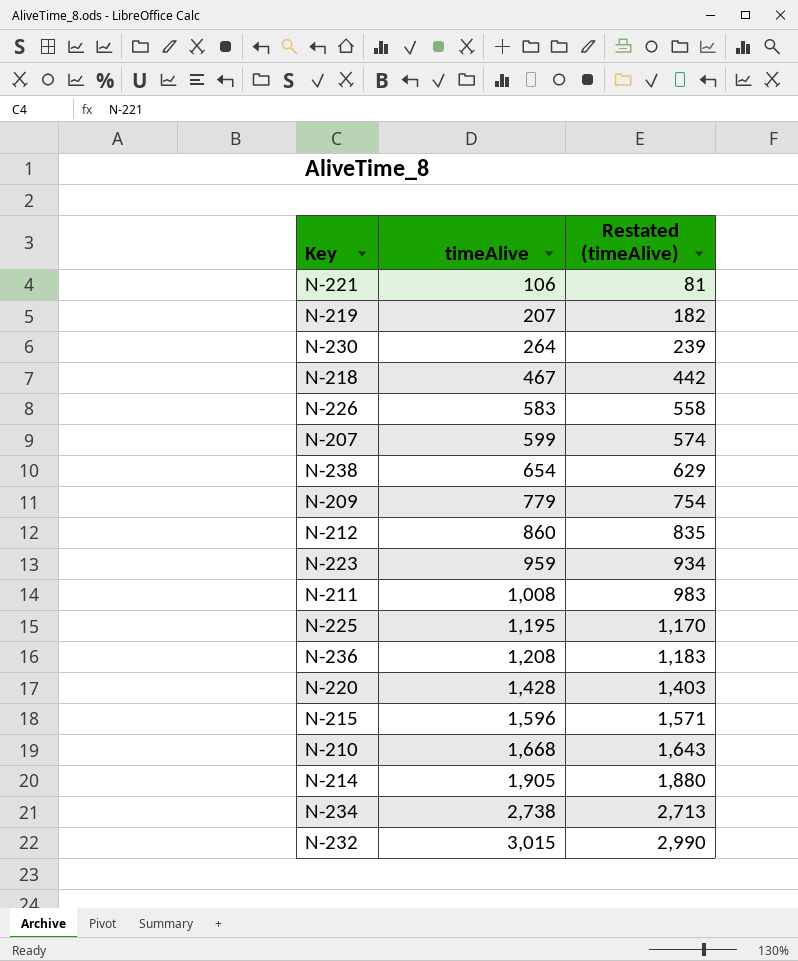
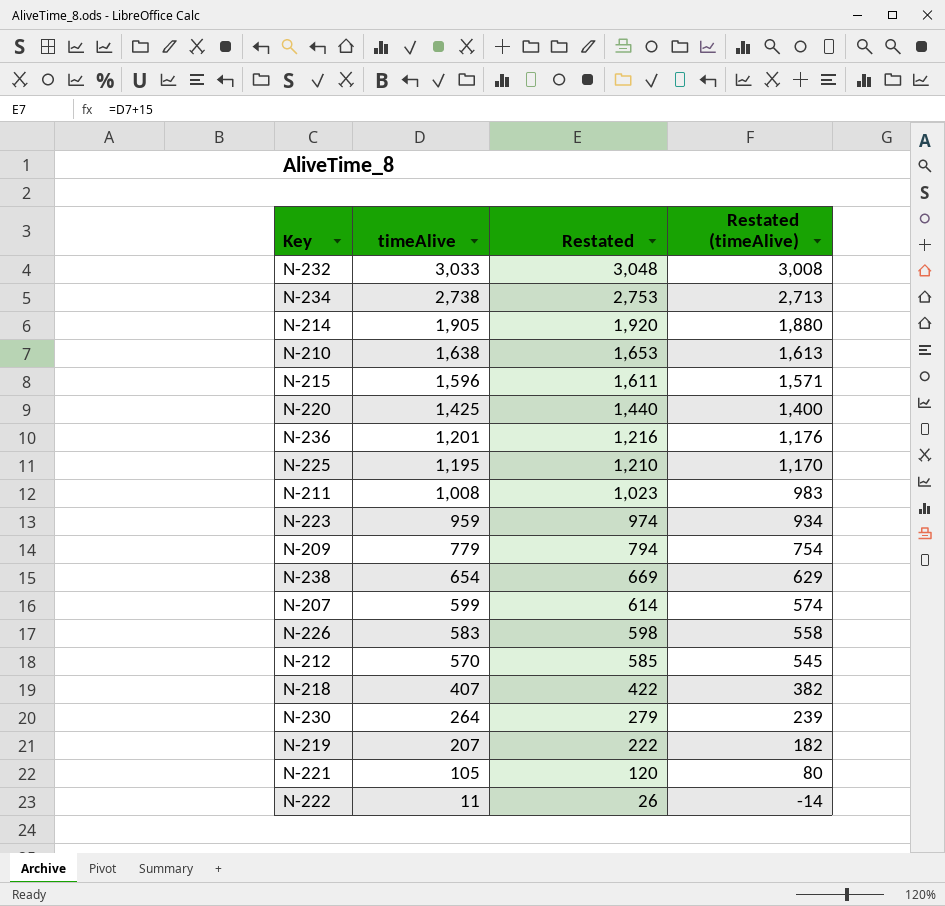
row order: timeAlive ascending -> timeAlive descending
column Restated | formula: none -> [timeAlive] + 15
N-232 | timeAlive: 3,015 -> 3,033
N-232 | Restated (timeAlive): 2,990 -> 3,008
N-210 | timeAlive: 1,668 -> 1,638
N-210 | Restated (timeAlive): 1,643 -> 1,613
N-220 | timeAlive: 1,428 -> 1,425
N-220 | Restated (timeAlive): 1,403 -> 1,400
N-236 | timeAlive: 1,208 -> 1,201
N-236 | Restated (timeAlive): 1,183 -> 1,176
N-212 | timeAlive: 860 -> 570
N-212 | Restated (timeAlive): 835 -> 545
N-218 | timeAlive: 467 -> 407
N-218 | Restated (timeAlive): 442 -> 382
N-221 | timeAlive: 106 -> 105
N-221 | Restated (timeAlive): 81 -> 80
row N-222: none -> 11 | 26 | -14

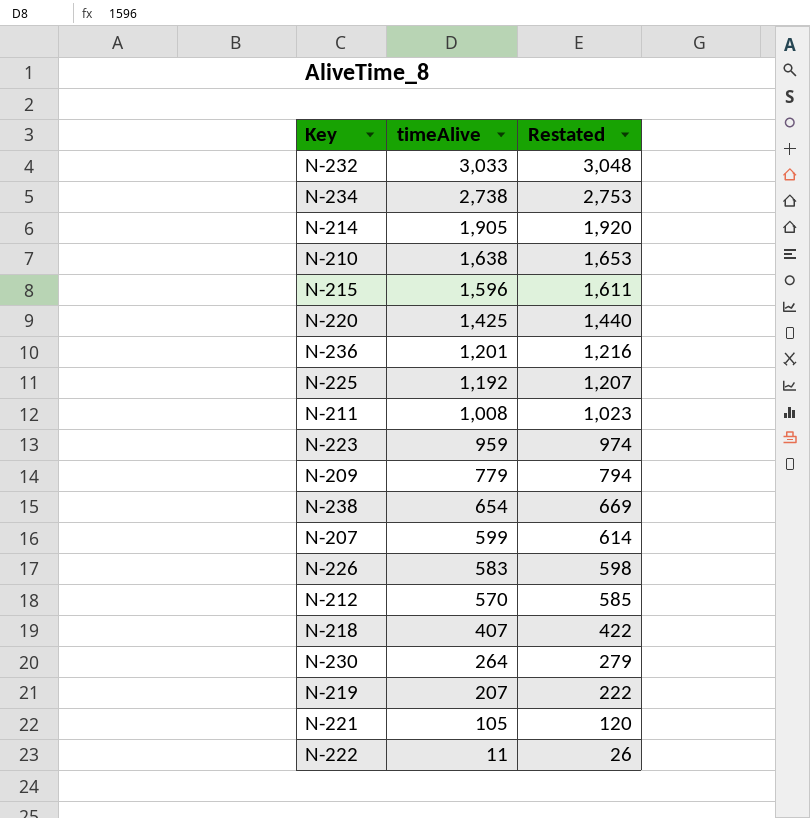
column Restated (timeAlive) | formula: [timeAlive] - 25 -> none
N-225 | timeAlive: 1,195 -> 1,192
N-225 | Restated: 1,210 -> 1,207

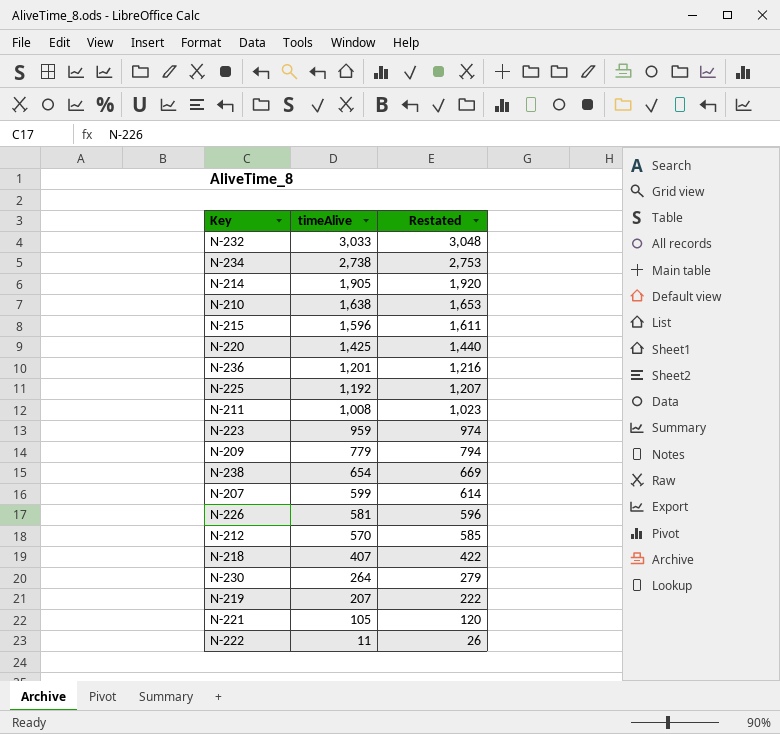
N-226 | timeAlive: 583 -> 581
N-226 | Restated: 598 -> 596

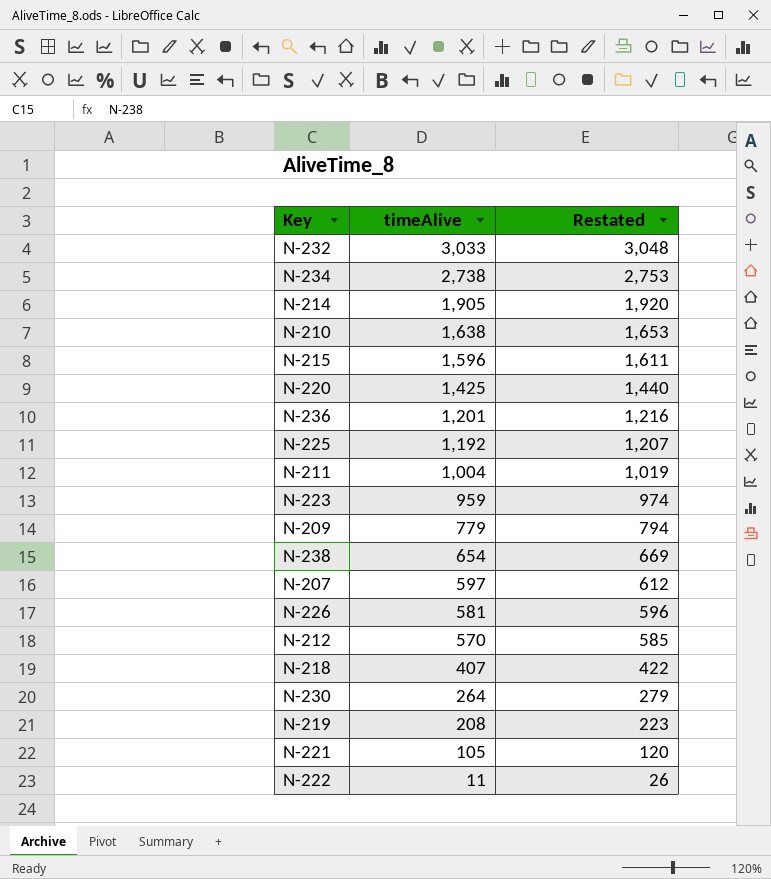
N-211 | timeAlive: 1,008 -> 1,004
N-211 | Restated: 1,023 -> 1,019
N-207 | timeAlive: 599 -> 597
N-207 | Restated: 614 -> 612
N-219 | timeAlive: 207 -> 208
N-219 | Restated: 222 -> 223

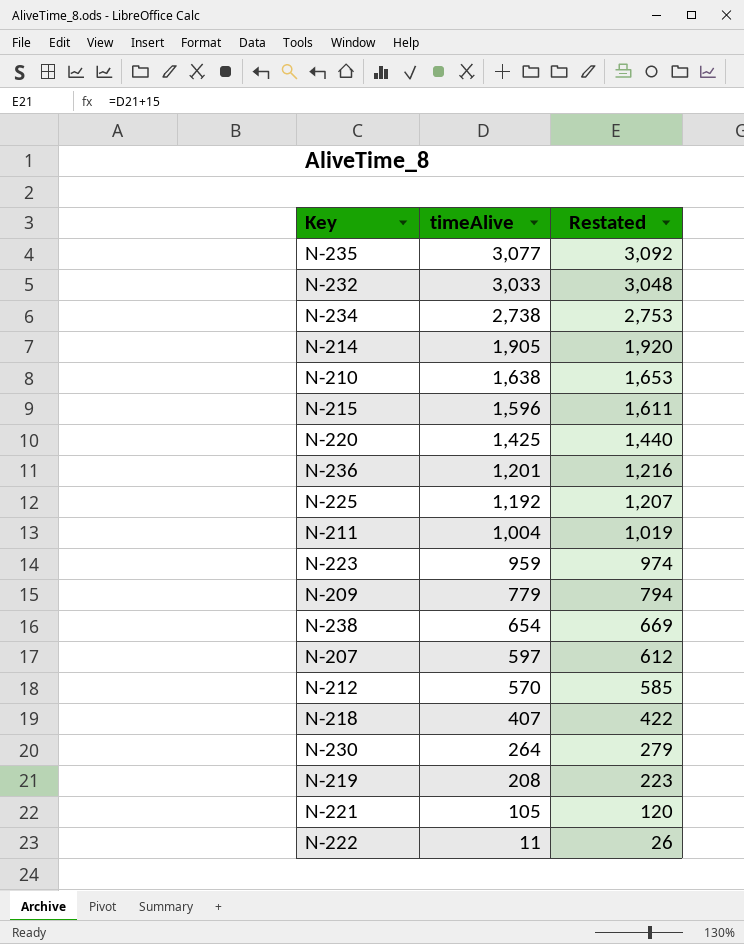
row N-226: 581 | 596 -> none
row N-235: none -> 3,077 | 3,092

